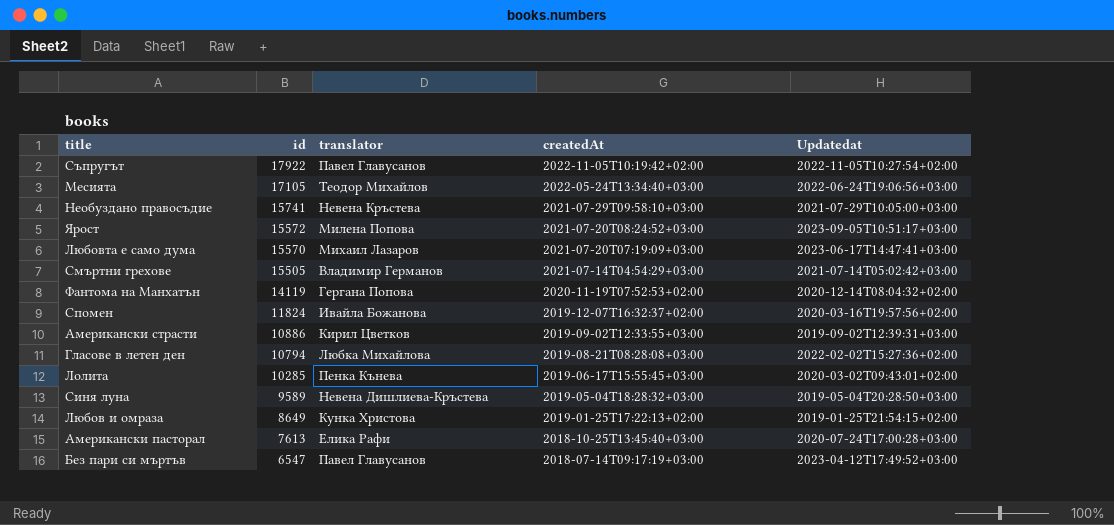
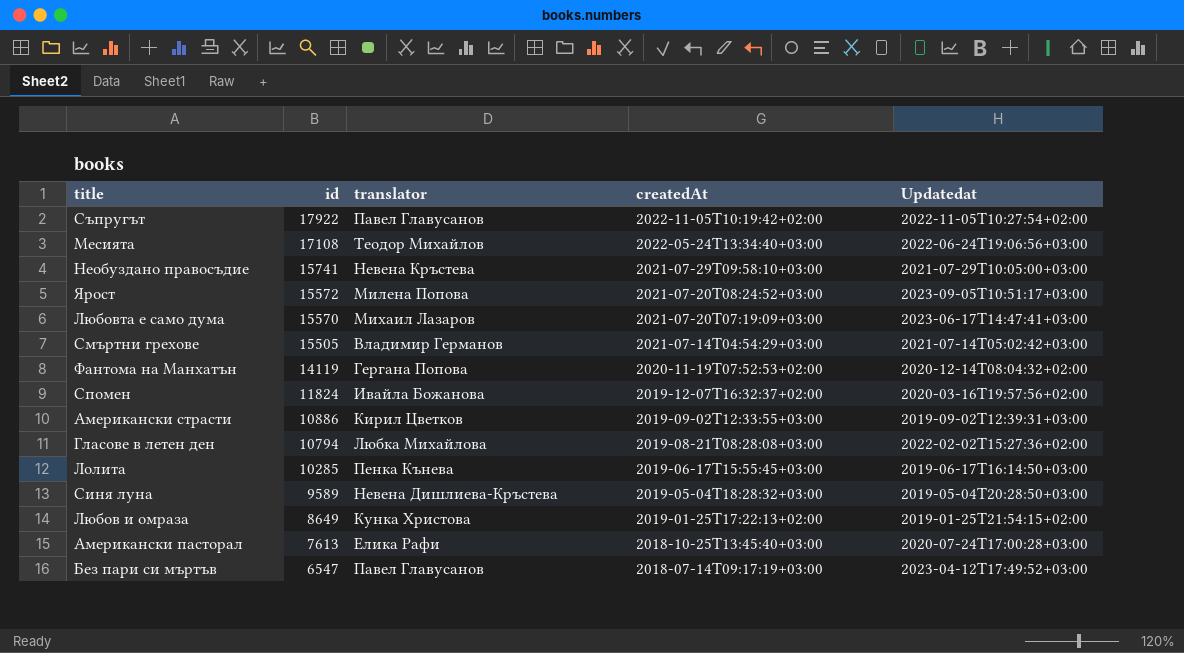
Месията | id: 17105 -> 17108
Лолита | Updatedat: 2020-03-02T09:43:01+02:00 -> 2019-06-17T16:14:50+03:00

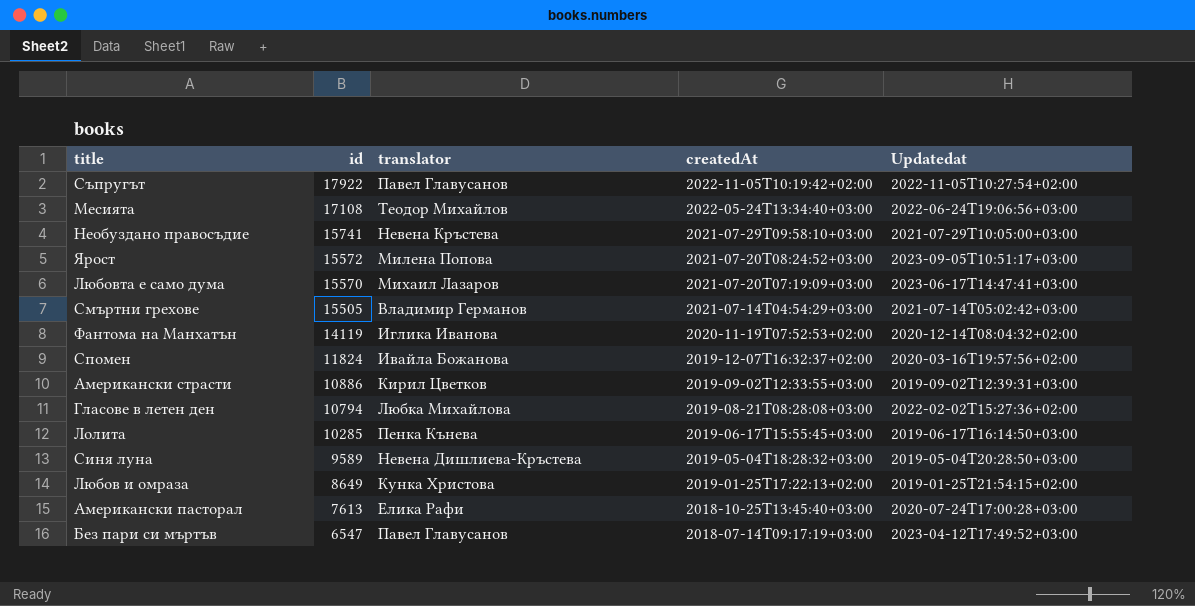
Фантома на Манхатън | translator: Гергана Попова -> Иглика Иванова

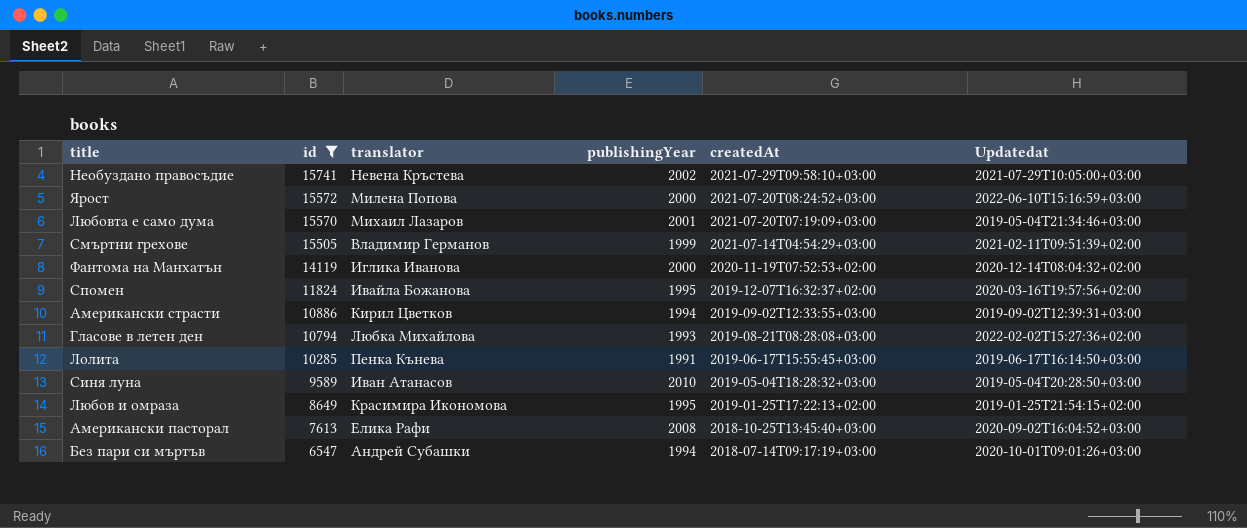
filter: none -> id <= 15741
column publishingYear | position: none -> 4
Ярост | Updatedat: 2023-09-05T10:51:17+03:00 -> 2022-06-10T15:16:59+03:00
Любовта е само дума | Updatedat: 2023-06-17T14:47:41+03:00 -> 2019-05-04T21:34:46+03:00
Смъртни грехове | Updatedat: 2021-07-14T05:02:42+03:00 -> 2021-02-11T09:51:39+02:00
Синя луна | translator: Невена Дишлиева-Кръстева -> Иван Атанасов
Любов и омраза | translator: Кунка Христова -> Красимира Икономова
Американски пасторал | Updatedat: 2020-07-24T17:00:28+03:00 -> 2020-09-02T16:04:52+03:00
Без пари си мъртъв | translator: Павел Главусанов -> Андрей Субашки
Без пари си мъртъв | Updatedat: 2023-04-12T17:49:52+03:00 -> 2020-10-01T09:01:26+03:00

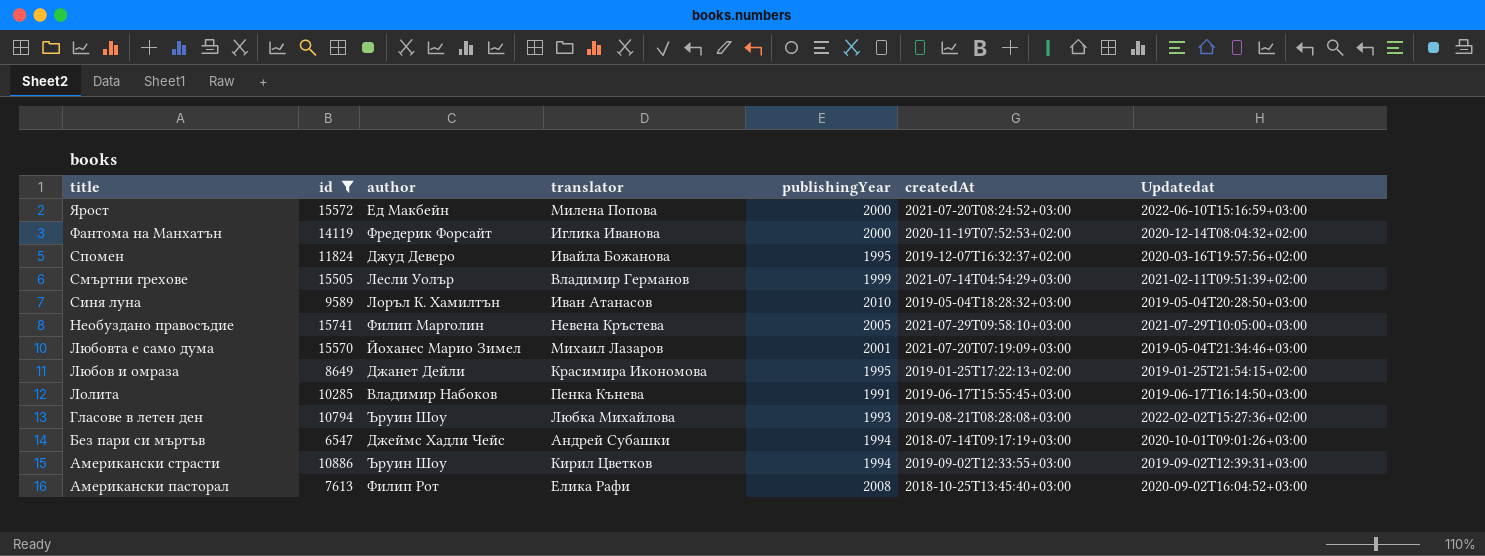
row order: id descending -> title descending
column author | position: none -> 3
Необуздано правосъдие | publishingYear: 2002 -> 2005

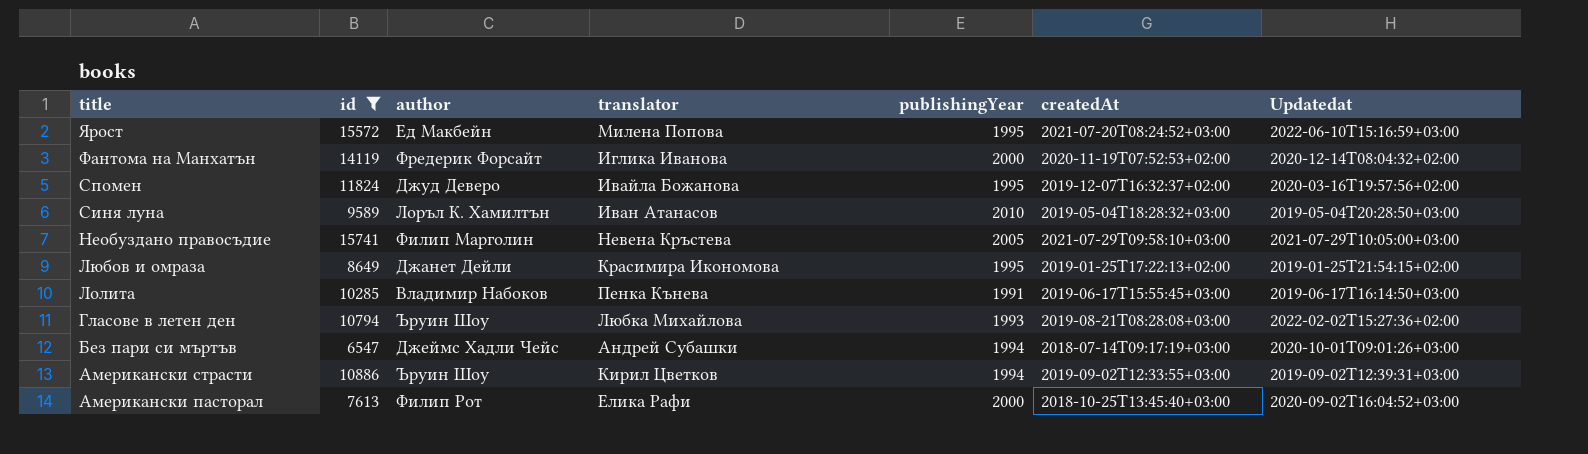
row Смъртни грехове: 15505 | Лесли Уолър | Владимир Германов | 1999 | 2021-07-14T04:54:29+03:00 | 2021-02-11T09:51:39+02:00 -> none
row Любовта е само дума: 15570 | Йоханес Марио Зимел | Михаил Лазаров | 2001 | 2021-07-20T07:19:09+03:00 | 2019-05-04T21:34:46+03:00 -> none
Ярост | publishingYear: 2000 -> 1995
Американски пасторал | publishingYear: 2008 -> 2000

